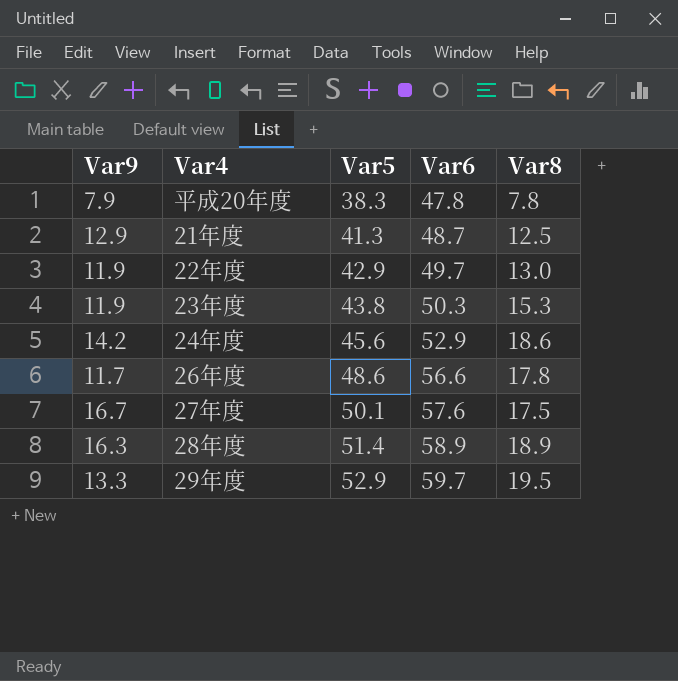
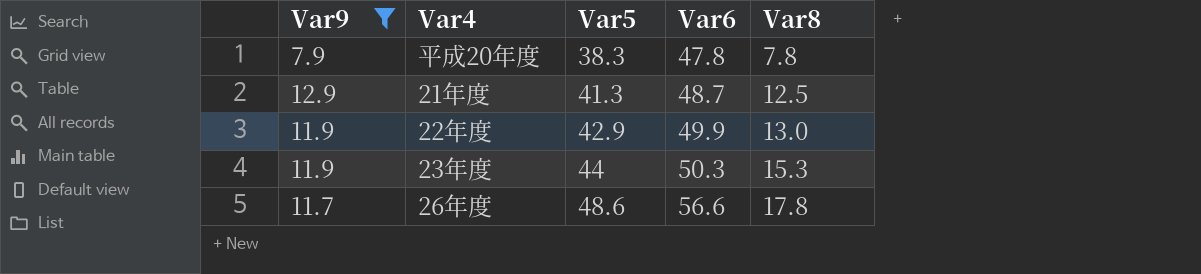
filter: none -> Var9 <= 12.9
22年度 | Var6: 49.7 -> 49.9
23年度 | Var5: 43.8 -> 44

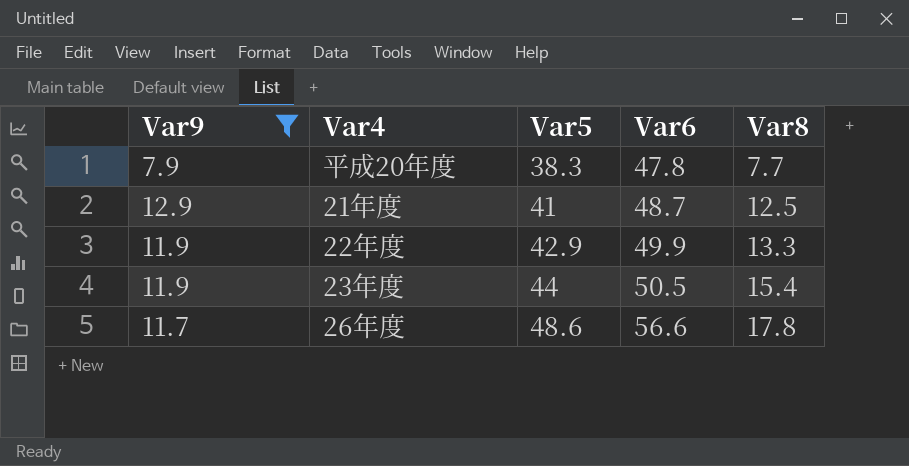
平成20年度 | Var8: 7.8 -> 7.7
21年度 | Var5: 41.3 -> 41
22年度 | Var8: 13.0 -> 13.3
23年度 | Var6: 50.3 -> 50.5
23年度 | Var8: 15.3 -> 15.4

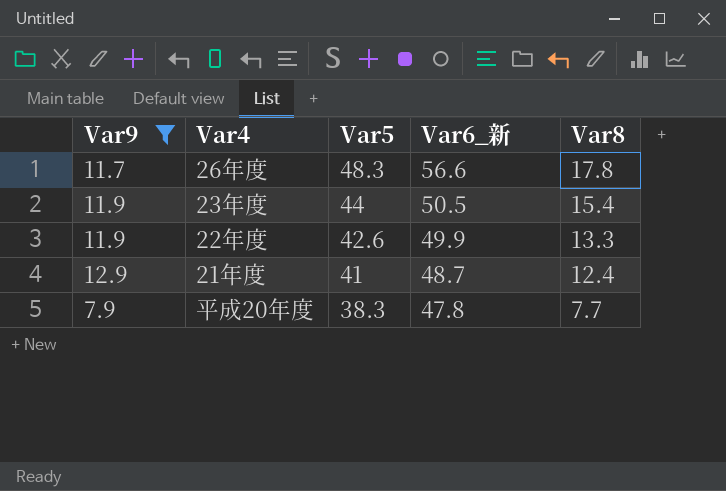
row order: Var5 ascending -> Var5 descending
column name: Var6 -> Var6_新
26年度 | Var5: 48.6 -> 48.3
22年度 | Var5: 42.9 -> 42.6
21年度 | Var8: 12.5 -> 12.4

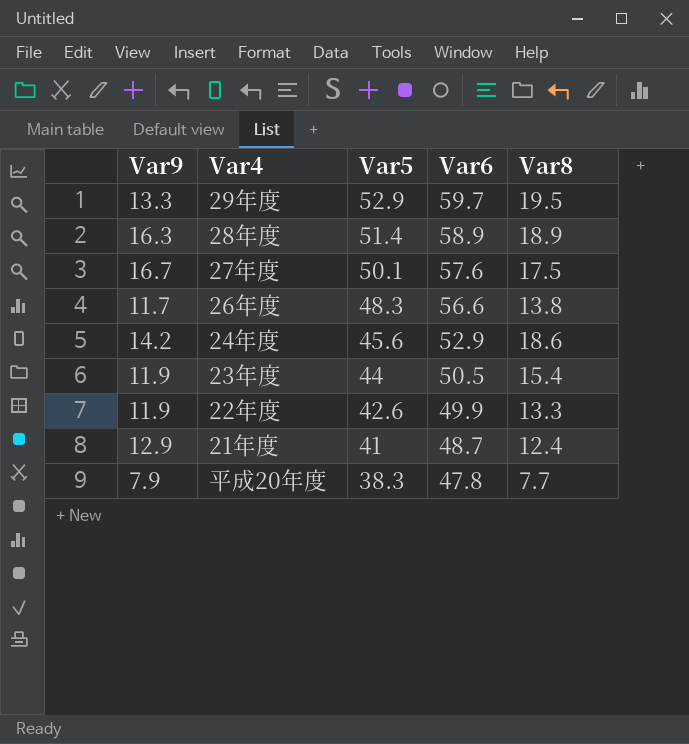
filter: Var9 <= 12.9 -> none
column name: Var6_新 -> Var6
26年度 | Var8: 17.8 -> 13.8

